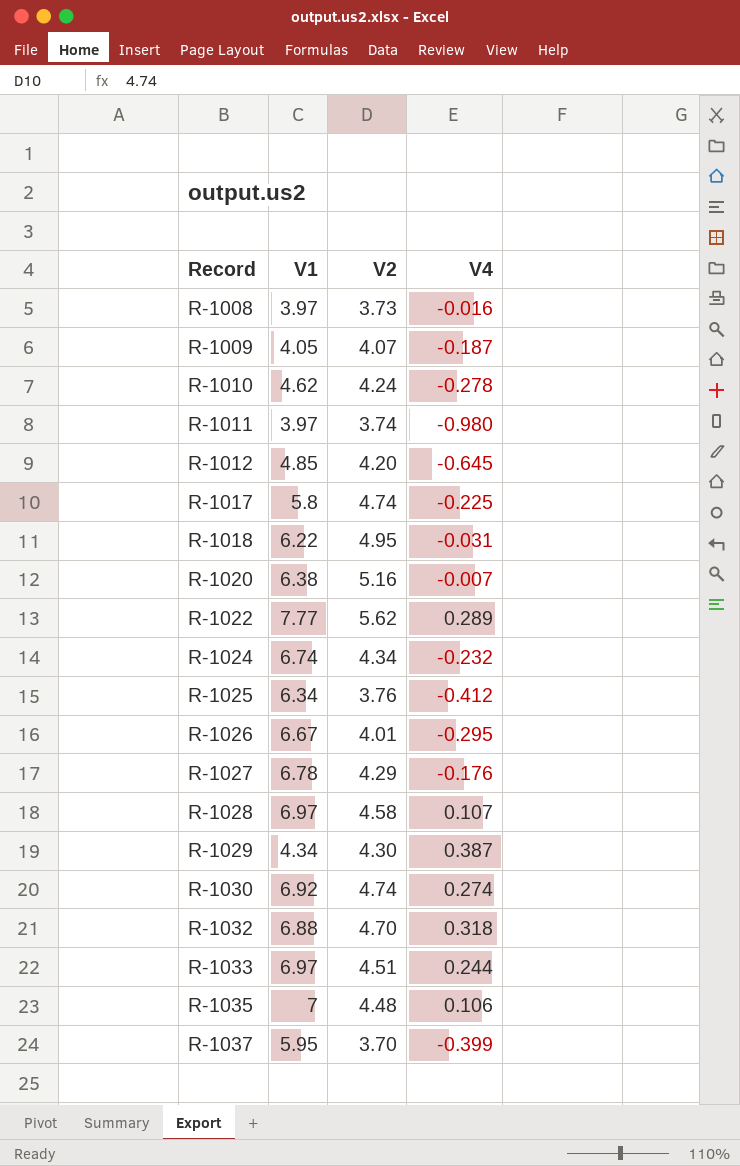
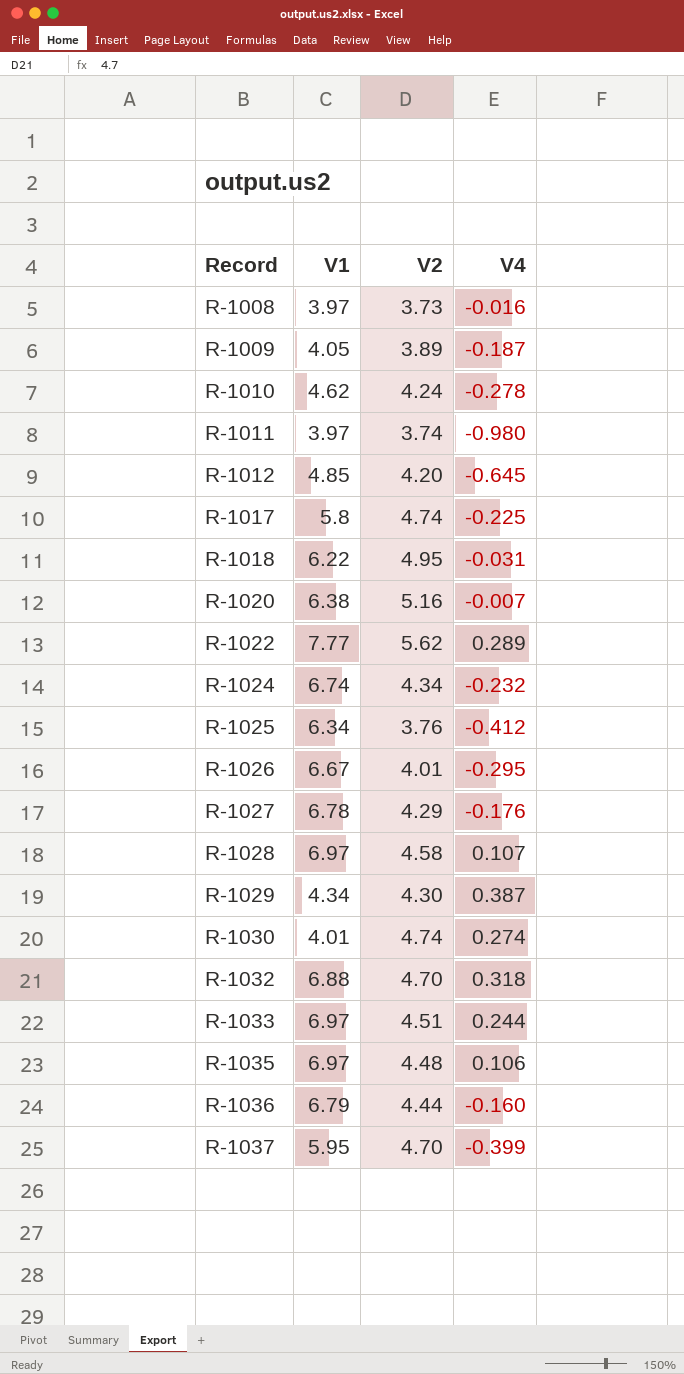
R-1009 | V2: 4.07 -> 3.89
R-1030 | V1: 6.92 -> 4.01
R-1035 | V1: 7 -> 6.97
row R-1036: none -> 6.79 | 4.44 | -0.160
R-1037 | V2: 3.70 -> 4.70

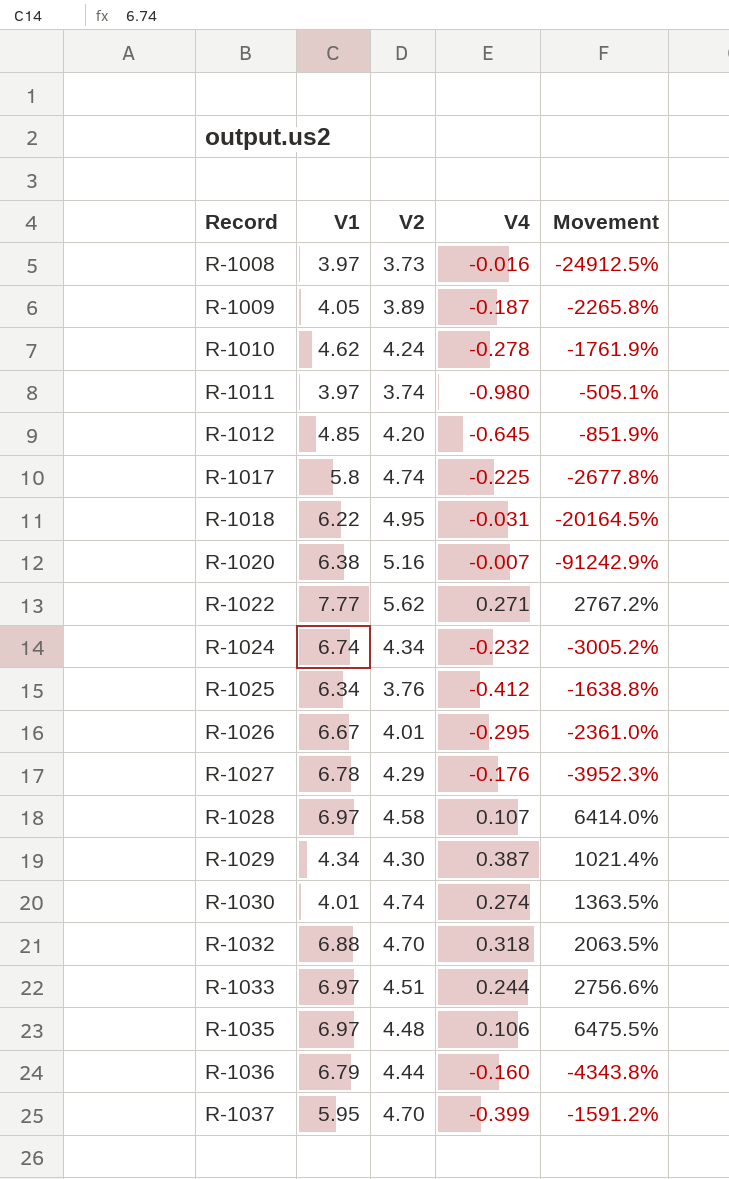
column Movement | formula: none -> ([V1] - [V4]) / [V4]
R-1022 | V4: 0.289 -> 0.271

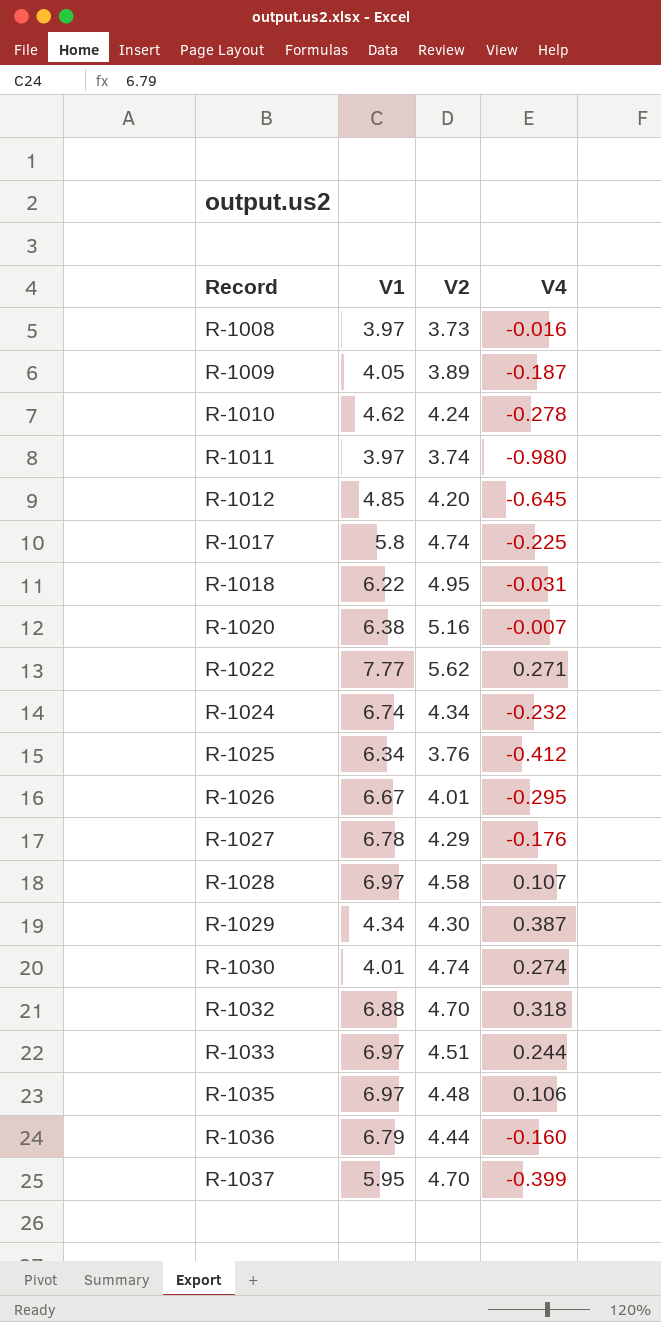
column Movement | formula: ([V1] - [V4]) / [V4] -> none

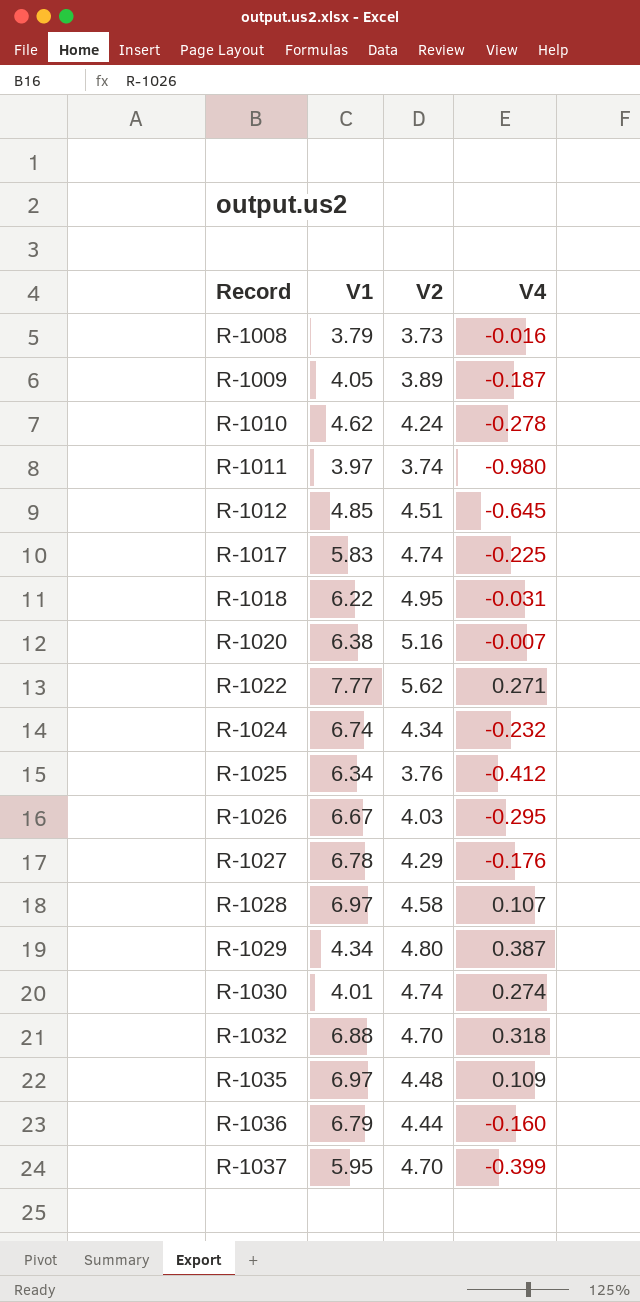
row R-1033: 6.97 | 4.51 | 0.244 -> none
R-1008 | V1: 3.97 -> 3.79
R-1012 | V2: 4.20 -> 4.51
R-1017 | V1: 5.8 -> 5.83
R-1026 | V2: 4.01 -> 4.03
R-1029 | V2: 4.30 -> 4.80
R-1035 | V4: 0.106 -> 0.109

